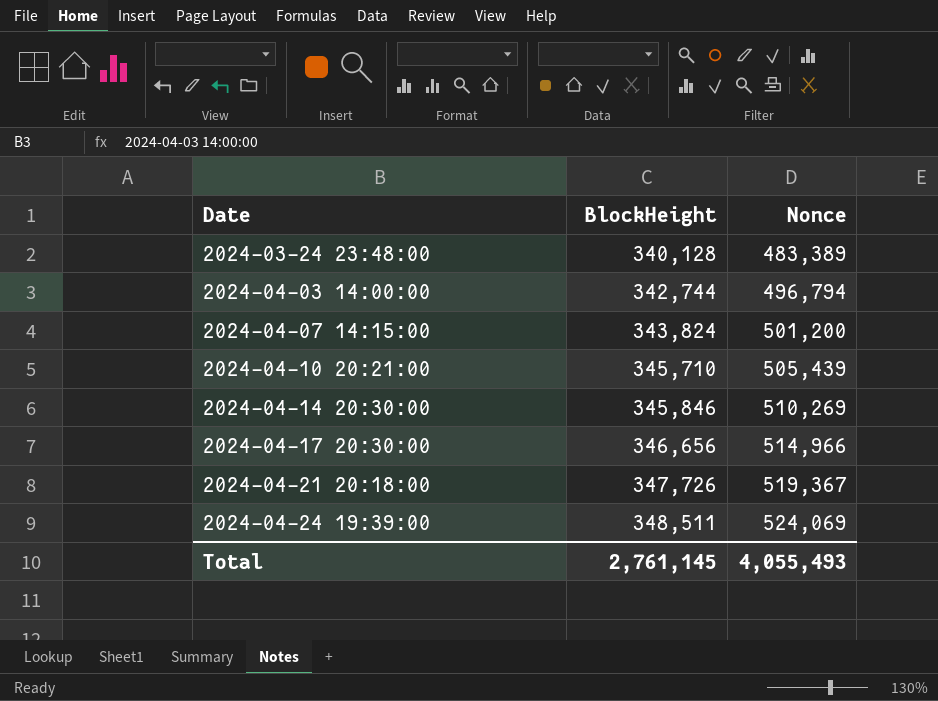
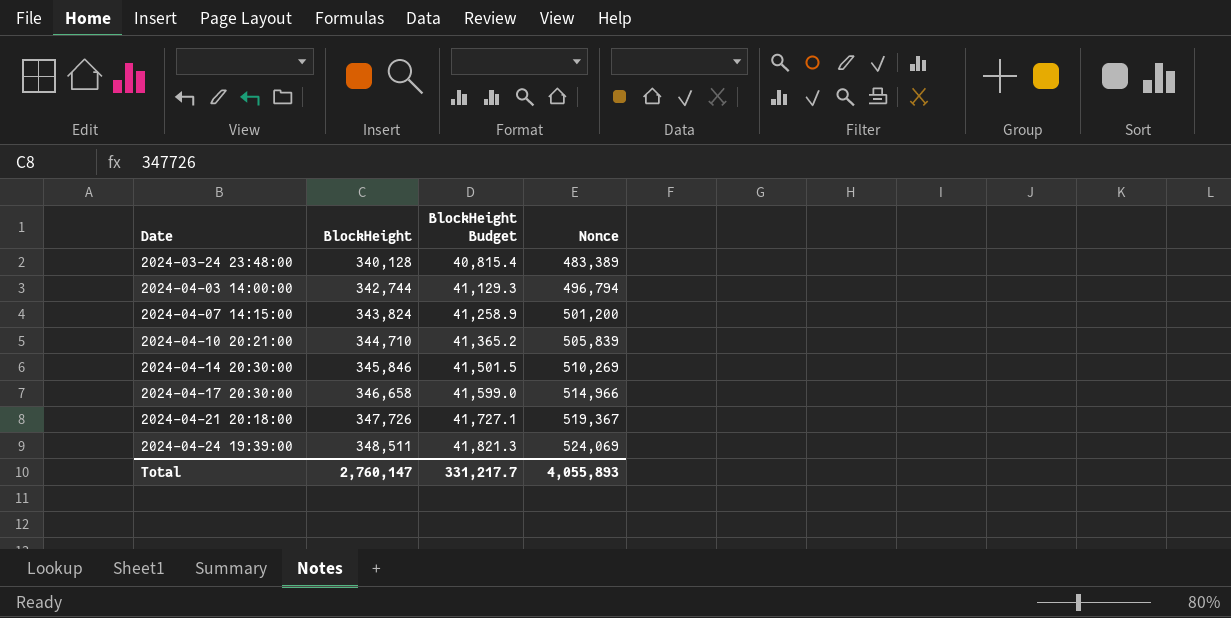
column BlockHeight Budget | formula: none -> [BlockHeight] * 0.12
2024-04-10 20:21:00 | BlockHeight: 345,710 -> 344,710
2024-04-10 20:21:00 | Nonce: 505,439 -> 505,839
2024-04-17 20:30:00 | BlockHeight: 346,656 -> 346,658
Total | BlockHeight: 2,761,145 -> 2,760,147
Total | Nonce: 4,055,493 -> 4,055,893

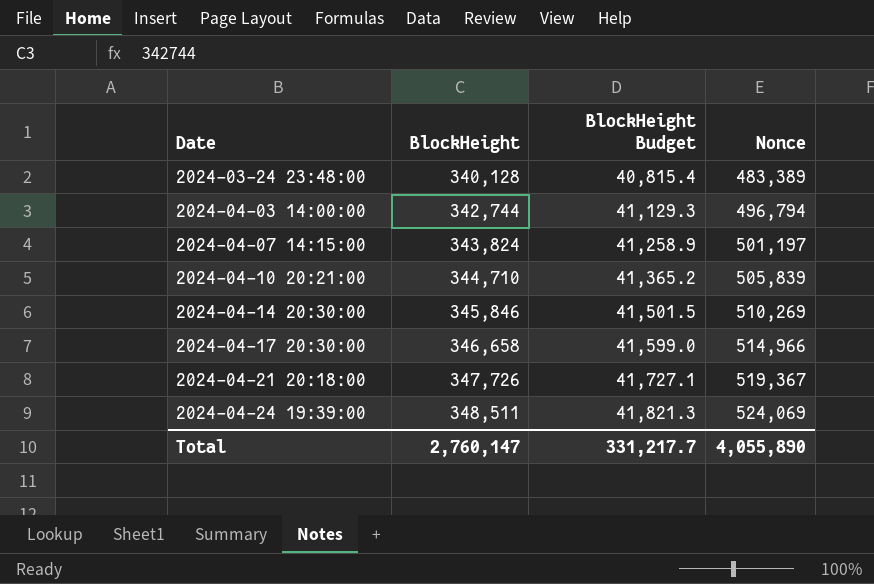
2024-04-07 14:15:00 | Nonce: 501,200 -> 501,197
Total | Nonce: 4,055,893 -> 4,055,890

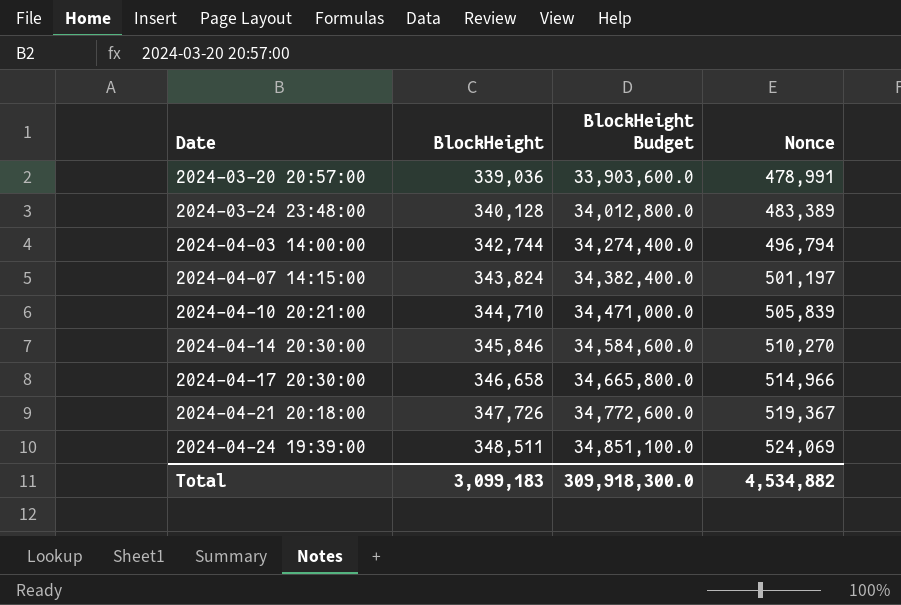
column BlockHeight Budget | formula: [BlockHeight] * 0.12 -> [BlockHeight] * 100
row 2024-03-20 20:57:00: none -> 339,036 | 33,903,600.0 | 478,991
2024-04-14 20:30:00 | Nonce: 510,269 -> 510,270
Total | BlockHeight: 2,760,147 -> 3,099,183
Total | BlockHeight Budget: 331,217.7 -> 309,918,300.0
Total | Nonce: 4,055,890 -> 4,534,882

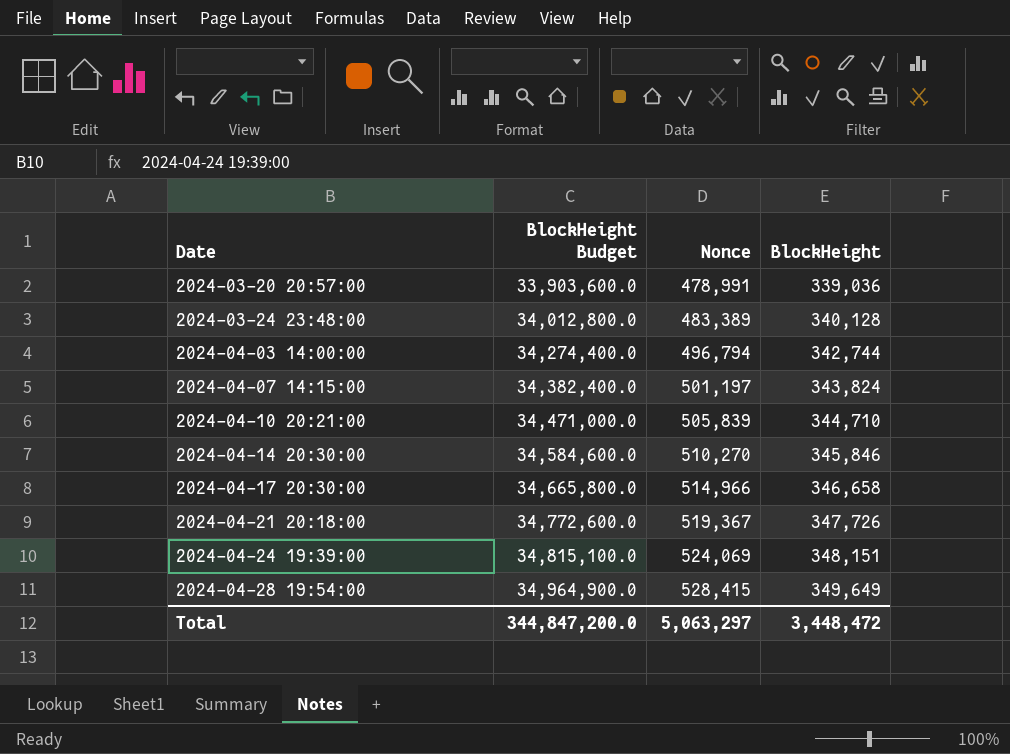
column BlockHeight | position: 2 -> 4
2024-04-24 19:39:00 | BlockHeight Budget: 34,851,100.0 -> 34,815,100.0
2024-04-24 19:39:00 | BlockHeight: 348,511 -> 348,151
row 2024-04-28 19:54:00: none -> 34,964,900.0 | 528,415 | 349,649
Total | BlockHeight Budget: 309,918,300.0 -> 344,847,200.0
Total | Nonce: 4,534,882 -> 5,063,297
Total | BlockHeight: 3,099,183 -> 3,448,472

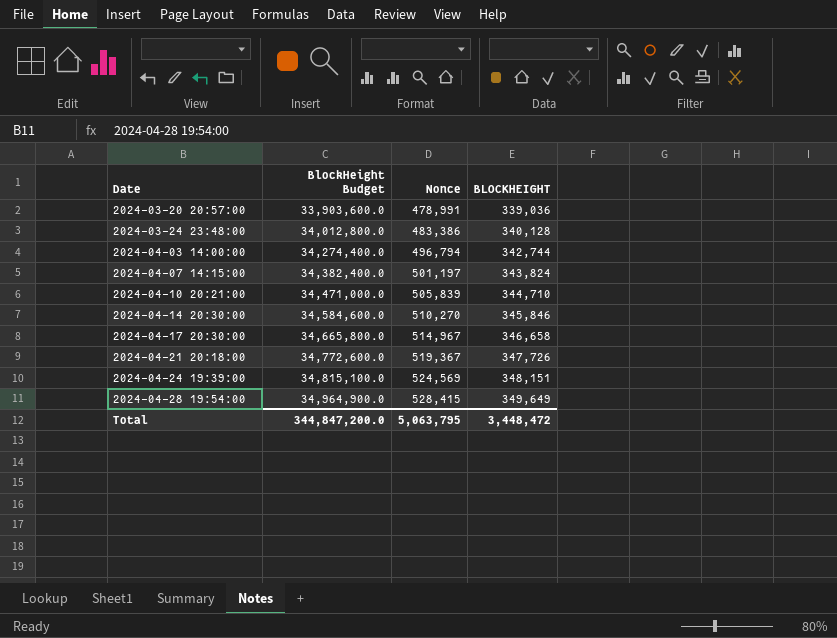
column name: BlockHeight -> BLOCKHEIGHT
2024-03-24 23:48:00 | Nonce: 483,389 -> 483,386
2024-04-17 20:30:00 | Nonce: 514,966 -> 514,967
2024-04-24 19:39:00 | Nonce: 524,069 -> 524,569
Total | Nonce: 5,063,297 -> 5,063,795

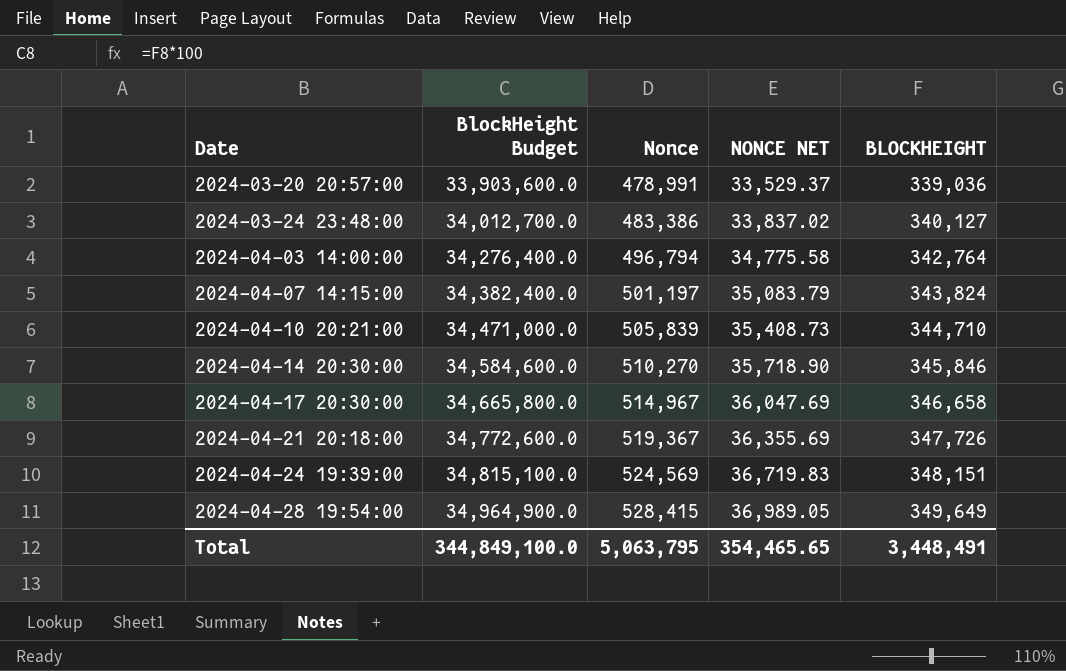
column NONCE NET | formula: none -> [Nonce] * 0.07
2024-03-24 23:48:00 | BlockHeight Budget: 34,012,800.0 -> 34,012,700.0
2024-03-24 23:48:00 | BLOCKHEIGHT: 340,128 -> 340,127
2024-04-03 14:00:00 | BlockHeight Budget: 34,274,400.0 -> 34,276,400.0
2024-04-03 14:00:00 | BLOCKHEIGHT: 342,744 -> 342,764
Total | BlockHeight Budget: 344,847,200.0 -> 344,849,100.0
Total | BLOCKHEIGHT: 3,448,472 -> 3,448,491

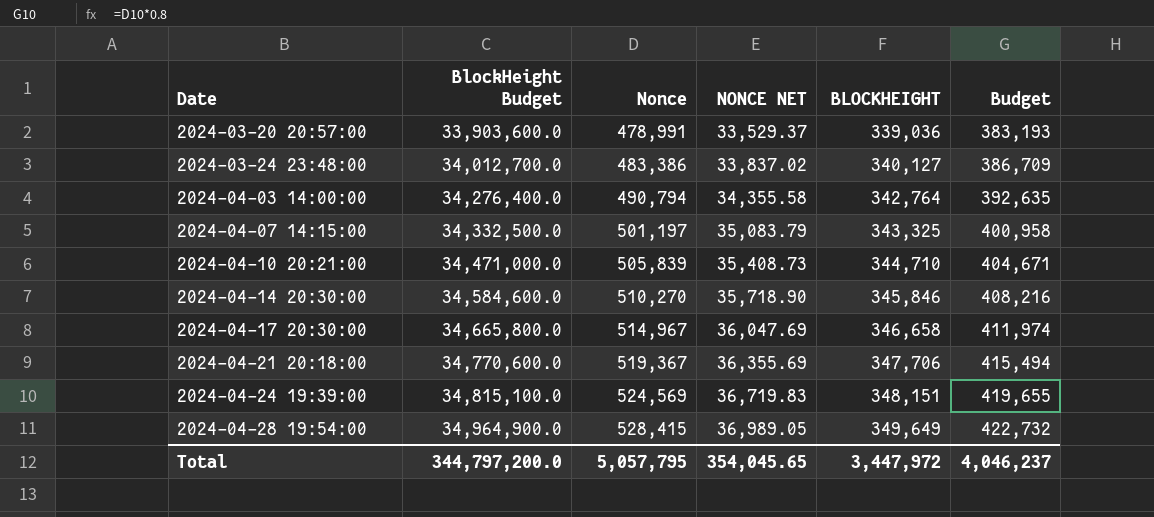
column Budget | formula: none -> [Nonce] * 0.8
2024-04-03 14:00:00 | Nonce: 496,794 -> 490,794
2024-04-03 14:00:00 | NONCE NET: 34,775.58 -> 34,355.58
2024-04-07 14:15:00 | BlockHeight Budget: 34,382,400.0 -> 34,332,500.0
2024-04-07 14:15:00 | BLOCKHEIGHT: 343,824 -> 343,325
2024-04-21 20:18:00 | BlockHeight Budget: 34,772,600.0 -> 34,770,600.0
2024-04-21 20:18:00 | BLOCKHEIGHT: 347,726 -> 347,706
Total | BlockHeight Budget: 344,849,100.0 -> 344,797,200.0
Total | Nonce: 5,063,795 -> 5,057,795
Total | NONCE NET: 354,465.65 -> 354,045.65
Total | BLOCKHEIGHT: 3,448,491 -> 3,447,972

